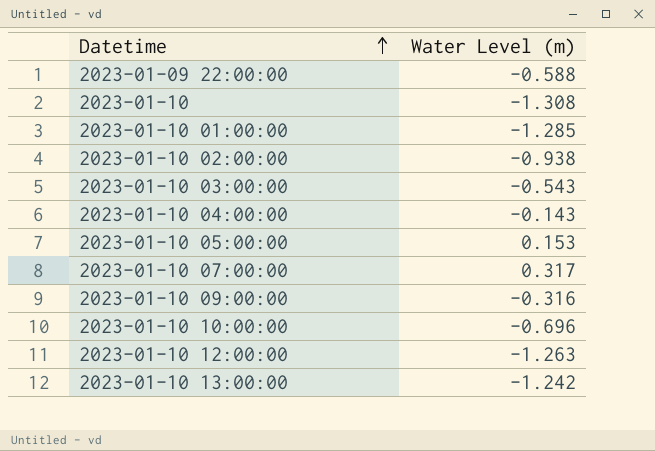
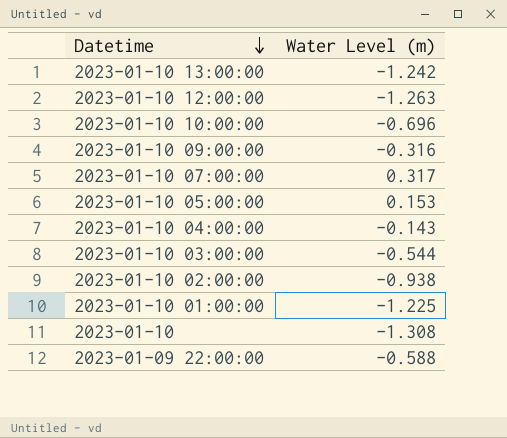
row order: Datetime ascending -> Datetime descending
2023-01-10 03:00:00 | Water Level (m): -0.543 -> -0.544
2023-01-10 01:00:00 | Water Level (m): -1.285 -> -1.225

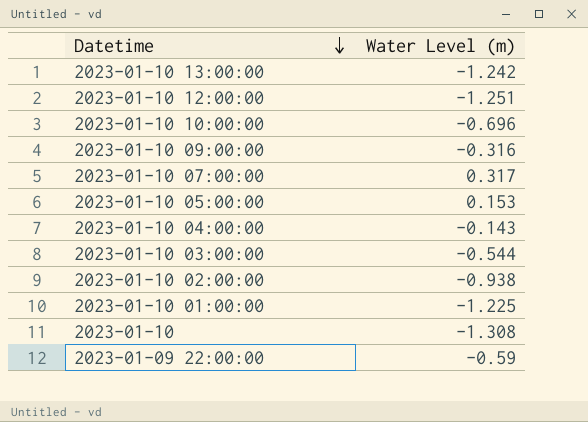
2023-01-10 12:00:00 | Water Level (m): -1.263 -> -1.251
2023-01-09 22:00:00 | Water Level (m): -0.588 -> -0.59

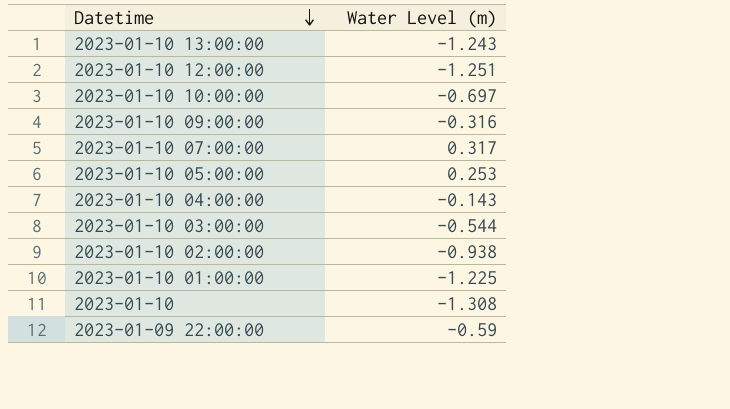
2023-01-10 13:00:00 | Water Level (m): -1.242 -> -1.243
2023-01-10 10:00:00 | Water Level (m): -0.696 -> -0.697
2023-01-10 05:00:00 | Water Level (m): 0.153 -> 0.253

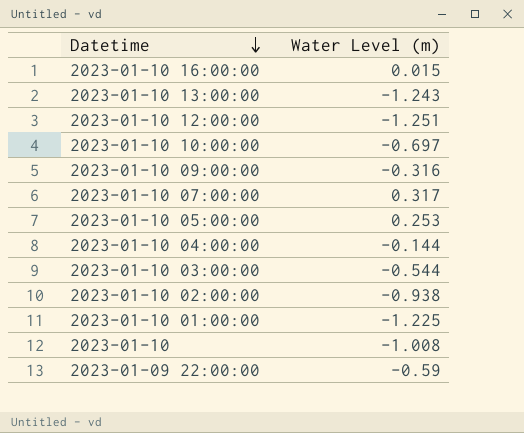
row 2023-01-10 16:00:00: none -> 0.015
2023-01-10 04:00:00 | Water Level (m): -0.143 -> -0.144
2023-01-10 | Water Level (m): -1.308 -> -1.008

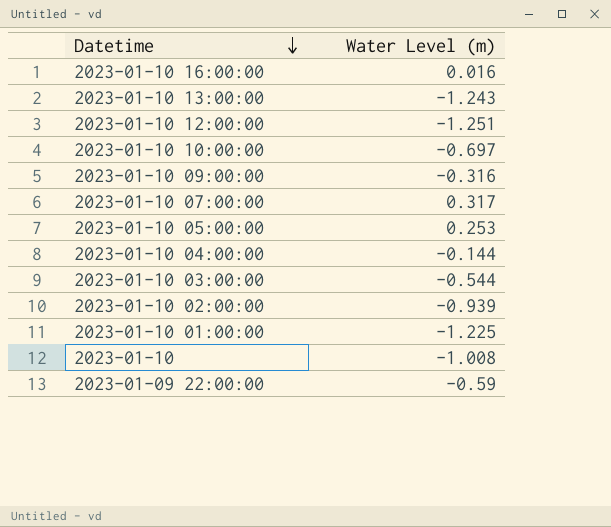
2023-01-10 16:00:00 | Water Level (m): 0.015 -> 0.016
2023-01-10 02:00:00 | Water Level (m): -0.938 -> -0.939

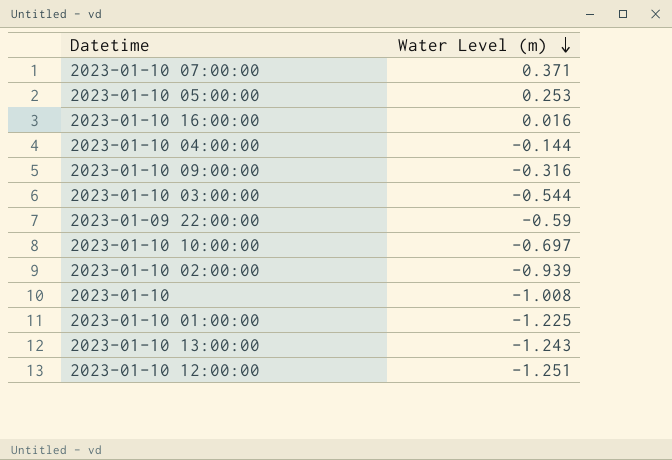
row order: Datetime descending -> Water Level (m) descending
2023-01-10 07:00:00 | Water Level (m): 0.317 -> 0.371

